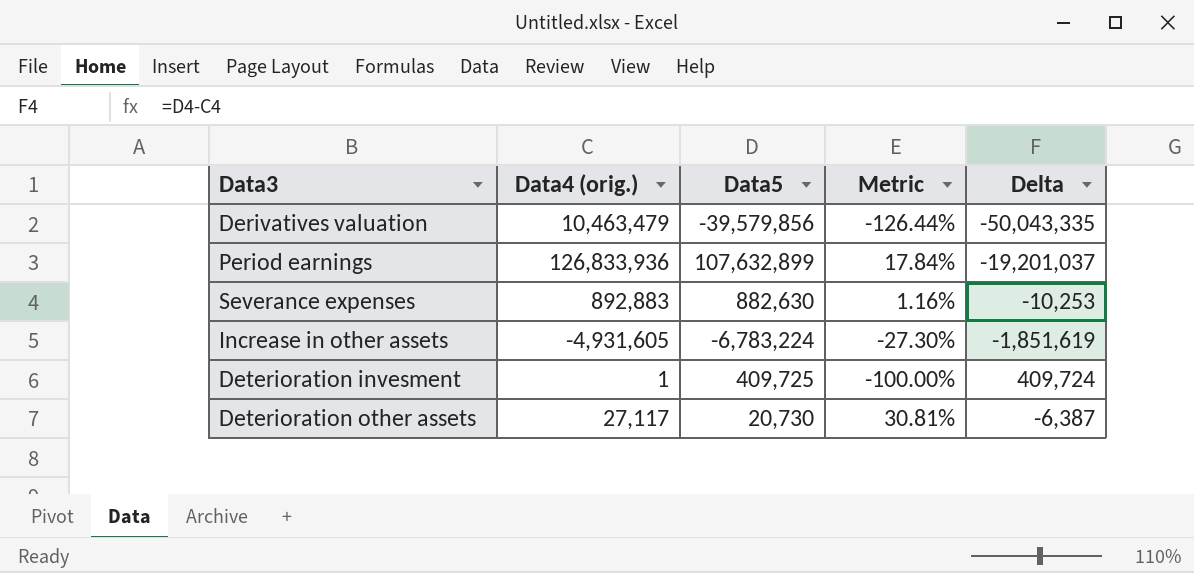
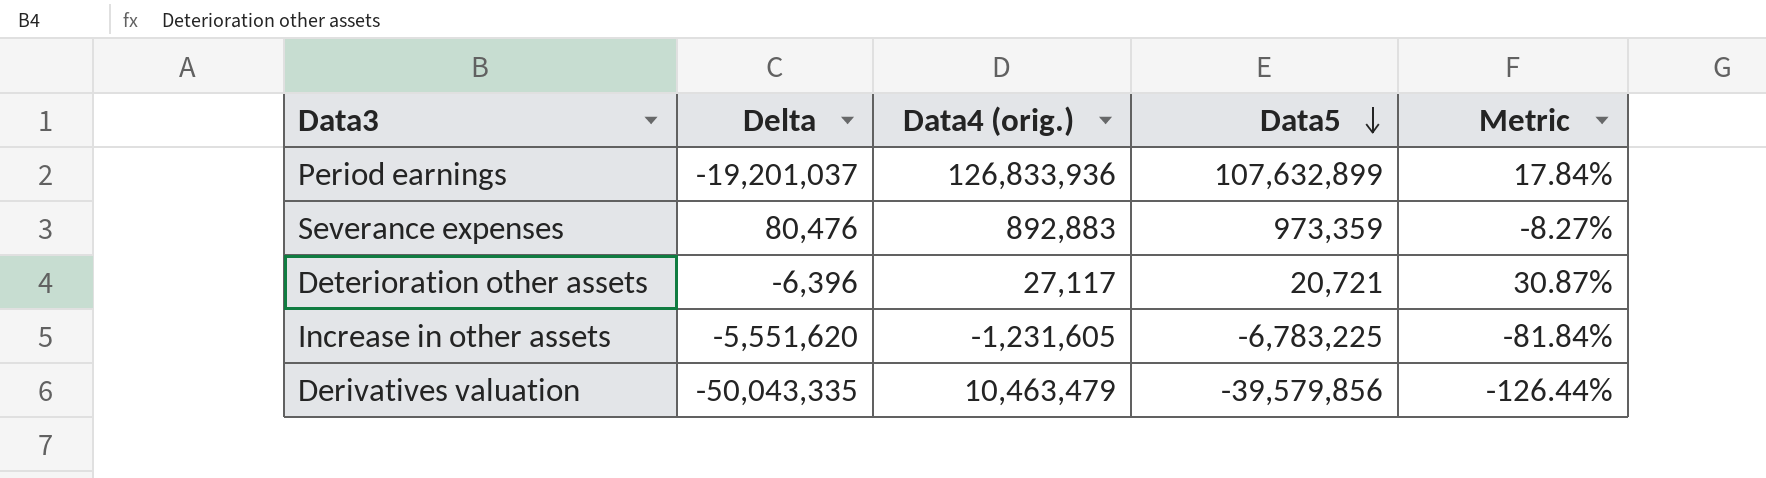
row order: none -> Data5 descending
column Delta | position: 5 -> 2
row Deterioration invesment: 1 | 409,725 | -100.00% | 409,724 -> none
Severance expenses | Delta: -10,253 -> 80,476
Severance expenses | Data5: 882,630 -> 973,359
Severance expenses | Metric: 1.16% -> -8.27%
Deterioration other assets | Delta: -6,387 -> -6,396
Deterioration other assets | Data5: 20,730 -> 20,721
Deterioration other assets | Metric: 30.81% -> 30.87%
Increase in other assets | Delta: -1,851,619 -> -5,551,620
Increase in other assets | Data4 (orig.): -4,931,605 -> -1,231,605
Increase in other assets | Data5: -6,783,224 -> -6,783,225
Increase in other assets | Metric: -27.30% -> -81.84%

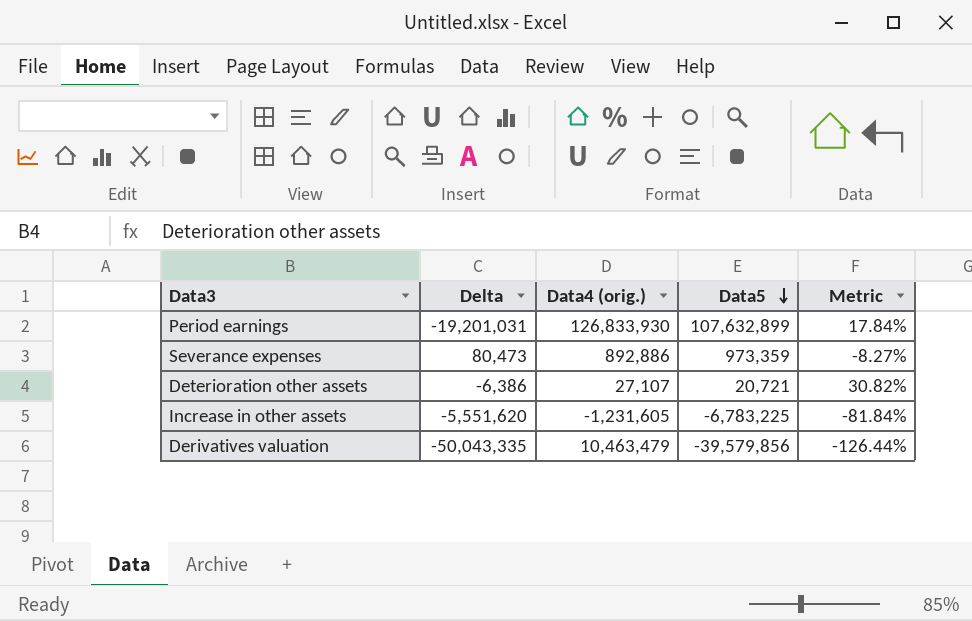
Period earnings | Delta: -19,201,037 -> -19,201,031
Period earnings | Data4 (orig.): 126,833,936 -> 126,833,930
Severance expenses | Delta: 80,476 -> 80,473
Severance expenses | Data4 (orig.): 892,883 -> 892,886
Deterioration other assets | Delta: -6,396 -> -6,386
Deterioration other assets | Data4 (orig.): 27,117 -> 27,107
Deterioration other assets | Metric: 30.87% -> 30.82%

